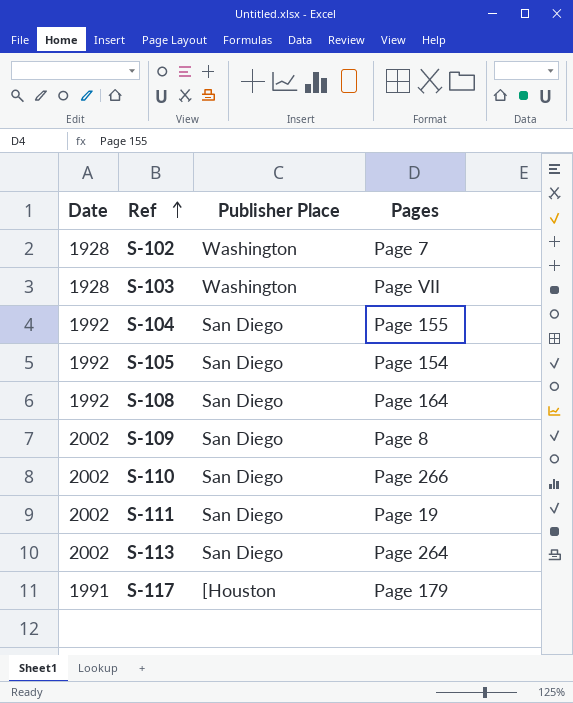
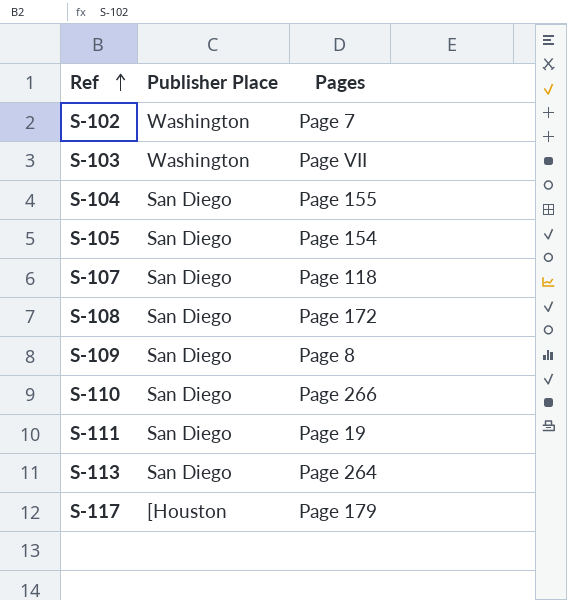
column Date | position: 1 -> none
row S-107: none -> San Diego | Page 118
S-108 | Pages: Page 164 -> Page 172

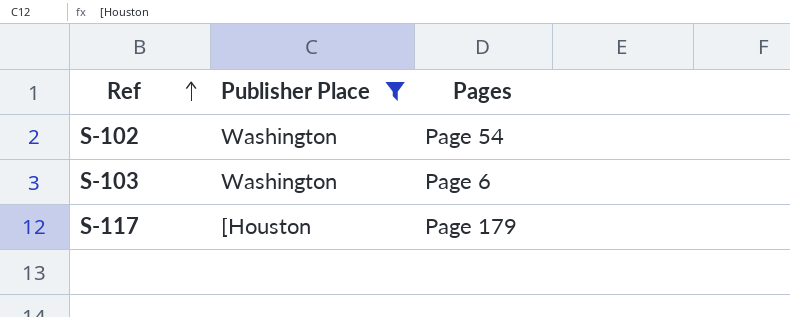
filter: none -> Publisher Place != San Diego
S-102 | Pages: Page 7 -> Page 54
S-103 | Pages: Page VII -> Page 6

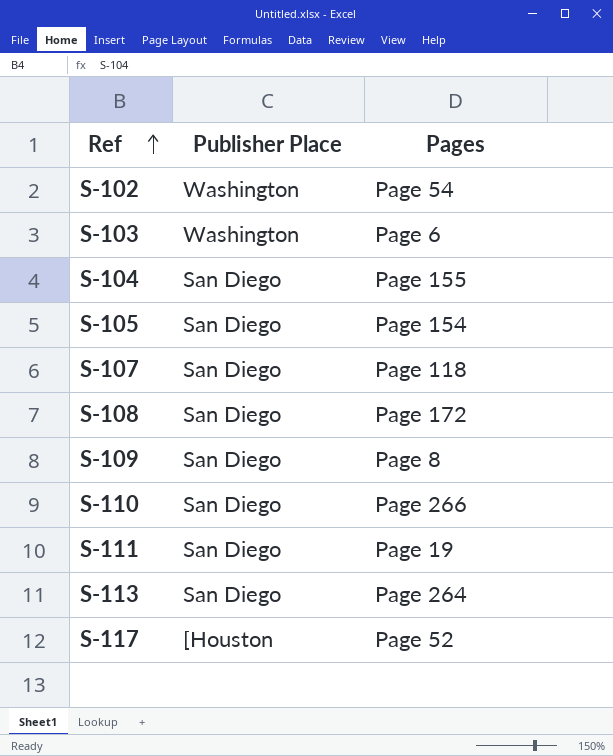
filter: Publisher Place != San Diego -> none
S-117 | Pages: Page 179 -> Page 52

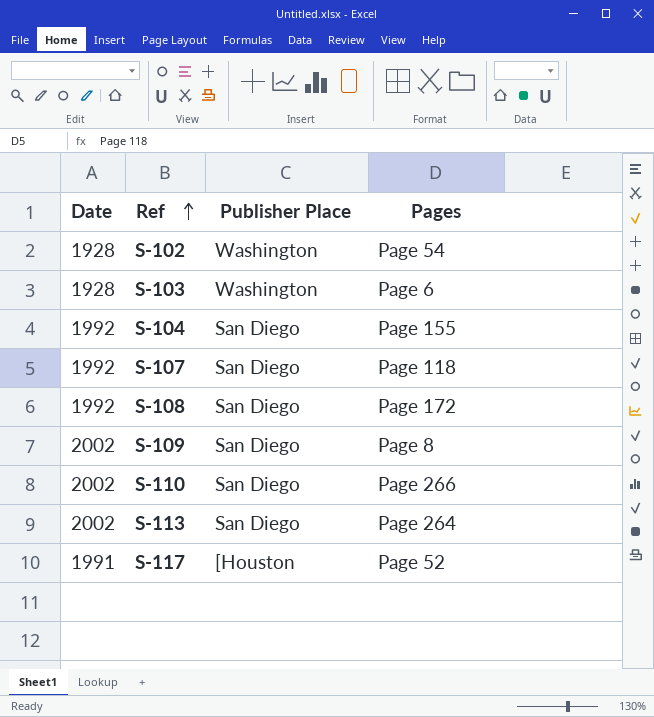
column Date | position: none -> 1
row S-105: San Diego | Page 154 -> none
row S-111: San Diego | Page 19 -> none

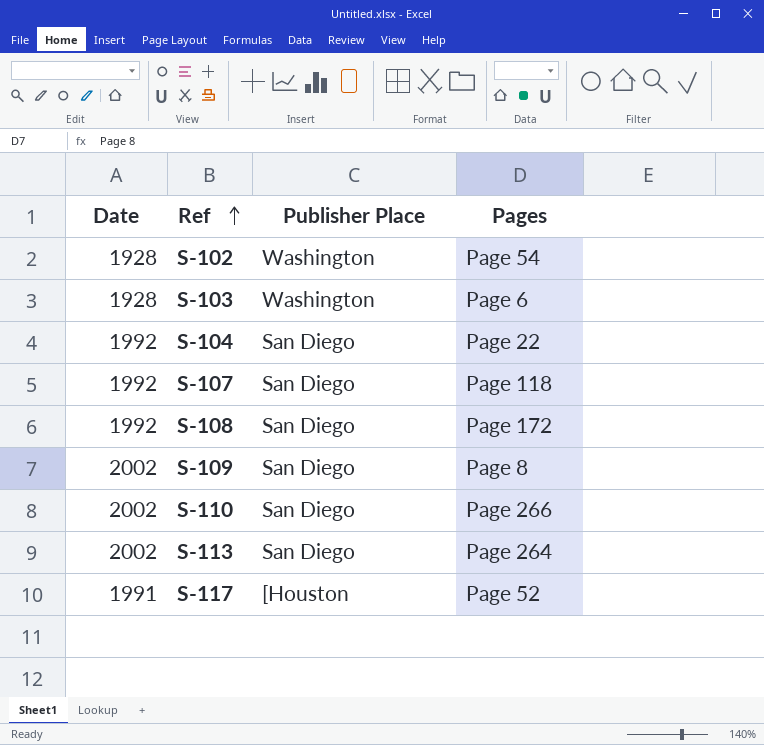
S-104 | Pages: Page 155 -> Page 22

